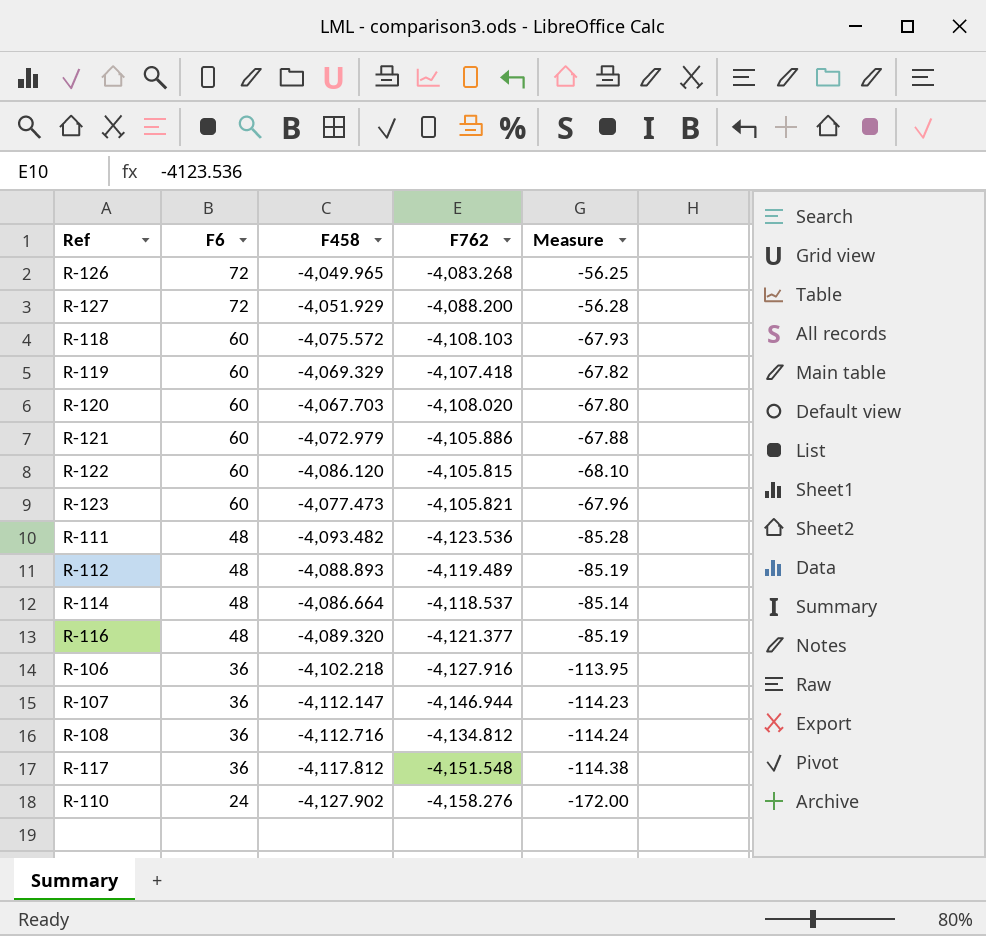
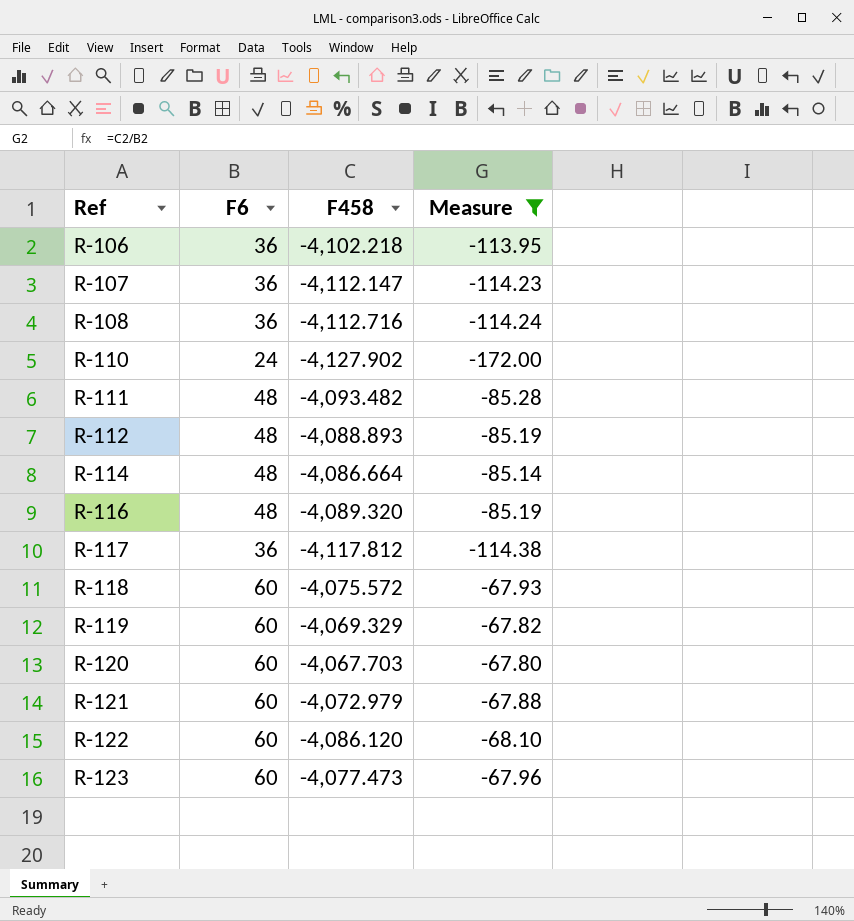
filter: none -> Measure <= -67.80
row order: F6 descending -> Ref ascending
column F762 | position: 4 -> none

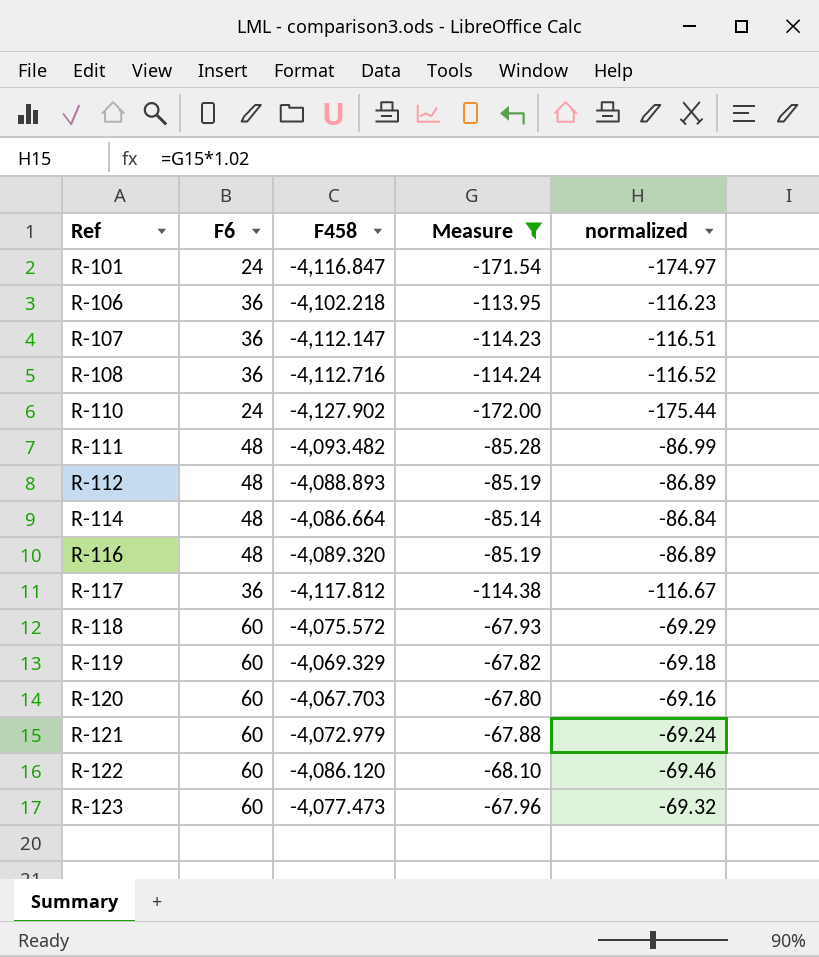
column normalized | formula: none -> [Measure] * 1.02
row R-101: none -> 24 | -4,116.847 | -171.54 | -174.97

